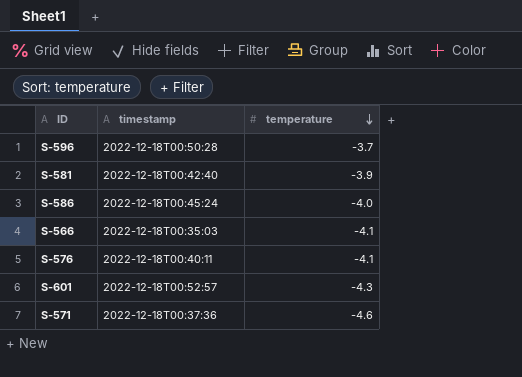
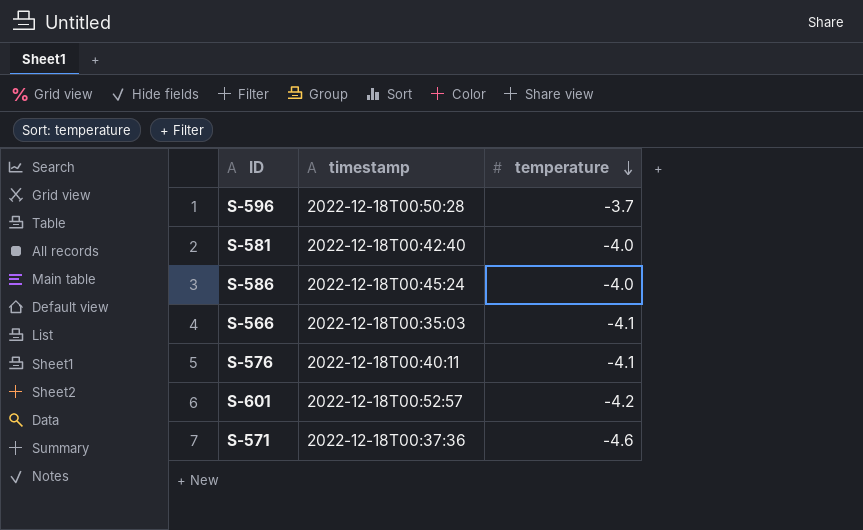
S-581 | temperature: -3.9 -> -4.0
S-601 | temperature: -4.3 -> -4.2

